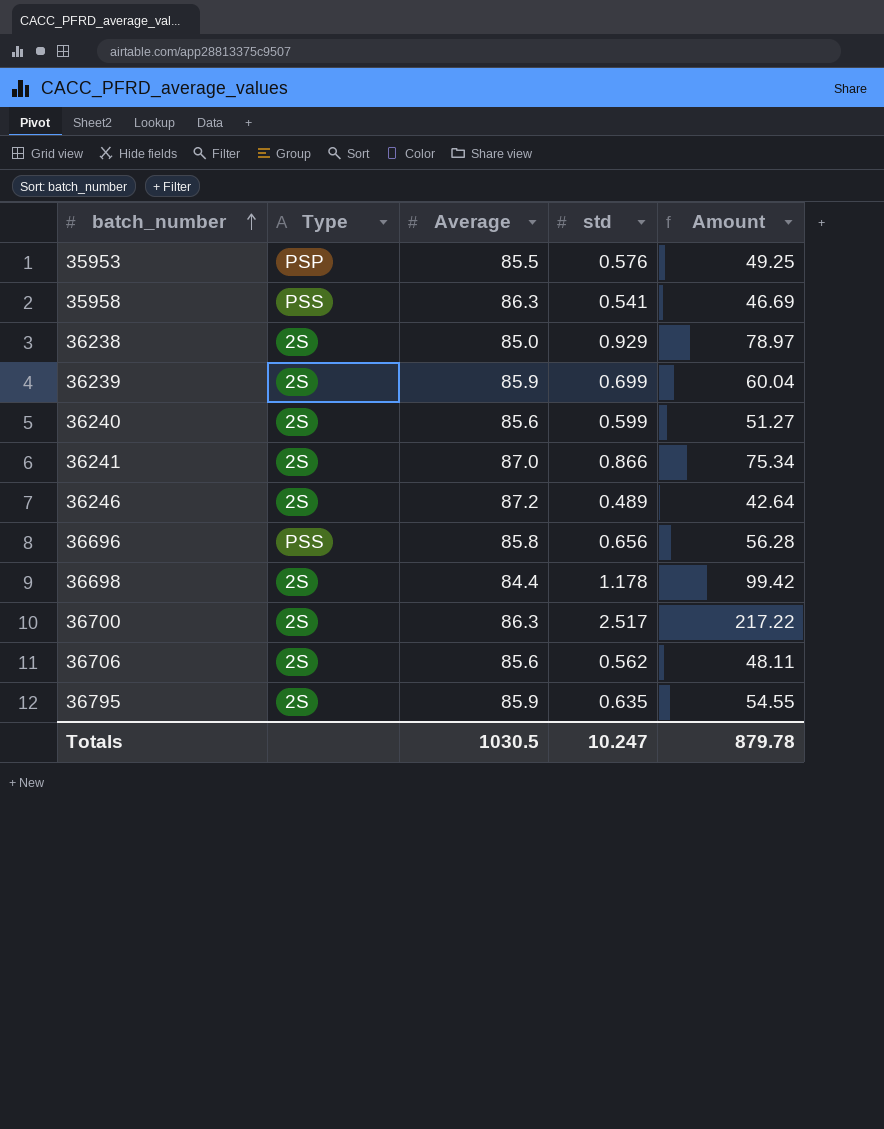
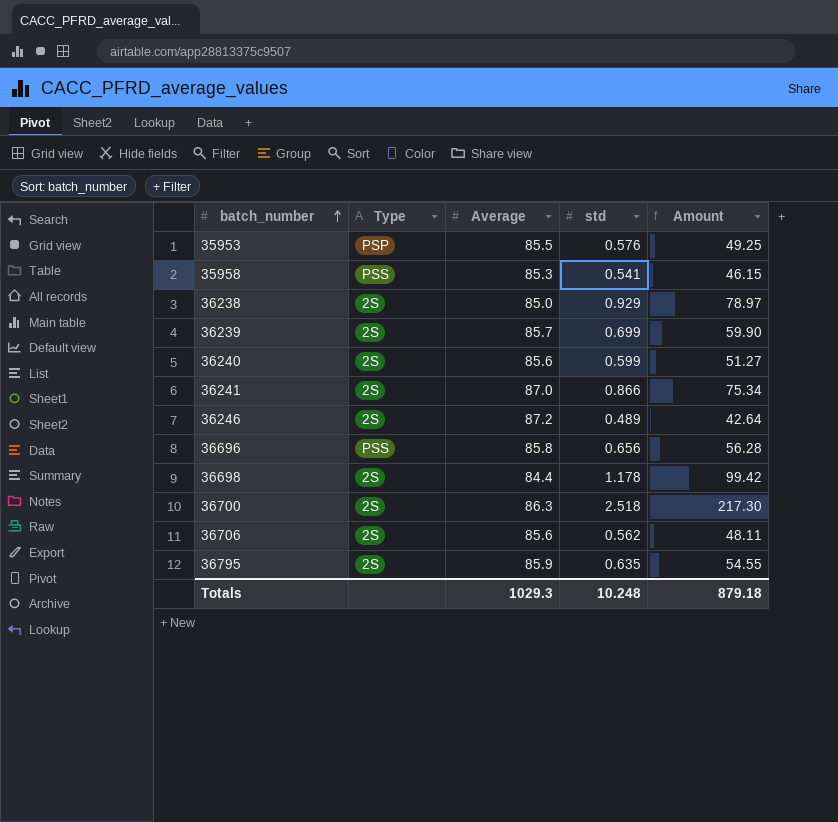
35958 | Average: 86.3 -> 85.3
35958 | Amount: 46.69 -> 46.15
36239 | Average: 85.9 -> 85.7
36239 | Amount: 60.04 -> 59.90
36700 | std: 2.517 -> 2.518
36700 | Amount: 217.22 -> 217.30
Totals | Average: 1030.5 -> 1029.3
Totals | std: 10.247 -> 10.248
Totals | Amount: 879.78 -> 879.18

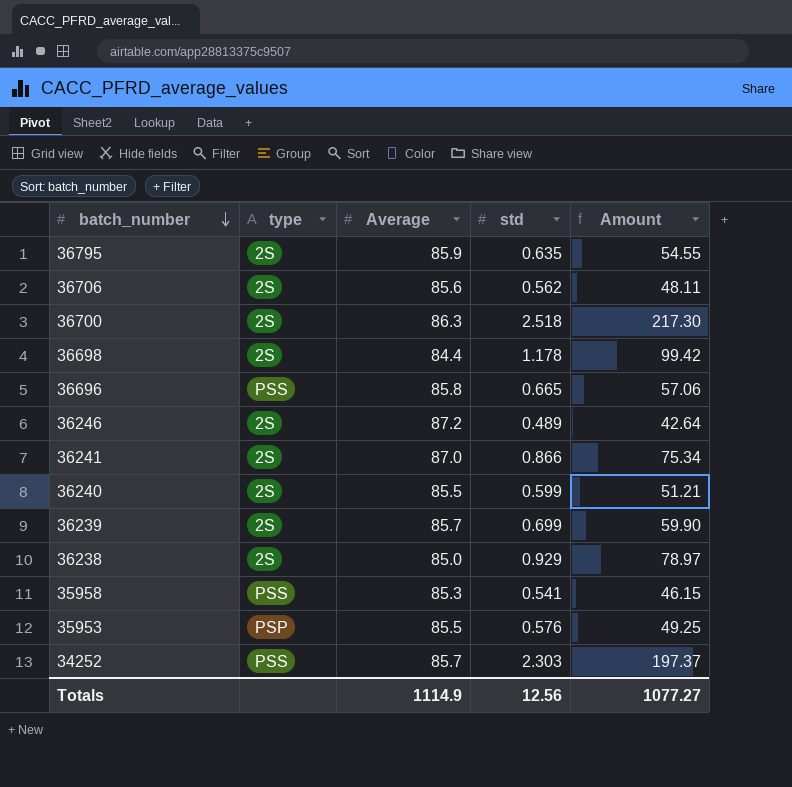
row order: batch_number ascending -> batch_number descending
column name: Type -> type
36696 | std: 0.656 -> 0.665
36696 | Amount: 56.28 -> 57.06
36240 | Average: 85.6 -> 85.5
36240 | Amount: 51.27 -> 51.21
row 34252: none -> PSS | 85.7 | 2.303 | 197.37
Totals | Average: 1029.3 -> 1114.9
Totals | std: 10.248 -> 12.56
Totals | Amount: 879.18 -> 1077.27

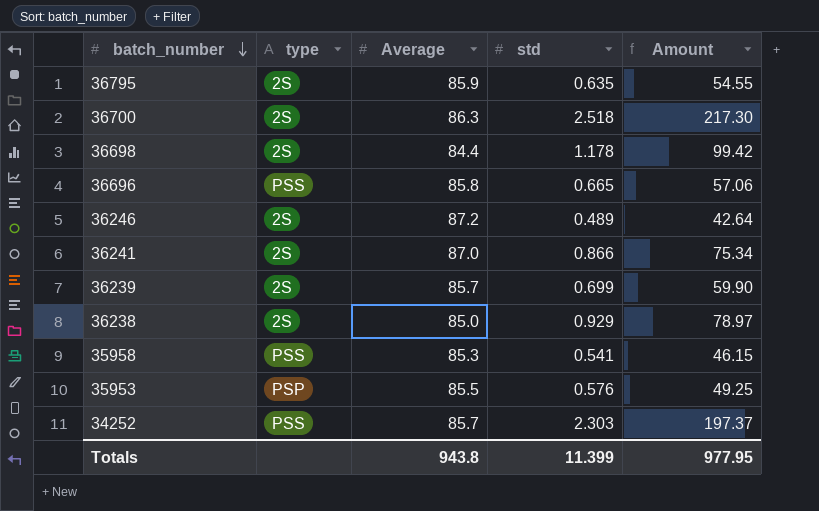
row 36706: 2S | 85.6 | 0.562 | 48.11 -> none
row 36240: 2S | 85.5 | 0.599 | 51.21 -> none
Totals | Average: 1114.9 -> 943.8
Totals | std: 12.56 -> 11.399
Totals | Amount: 1077.27 -> 977.95

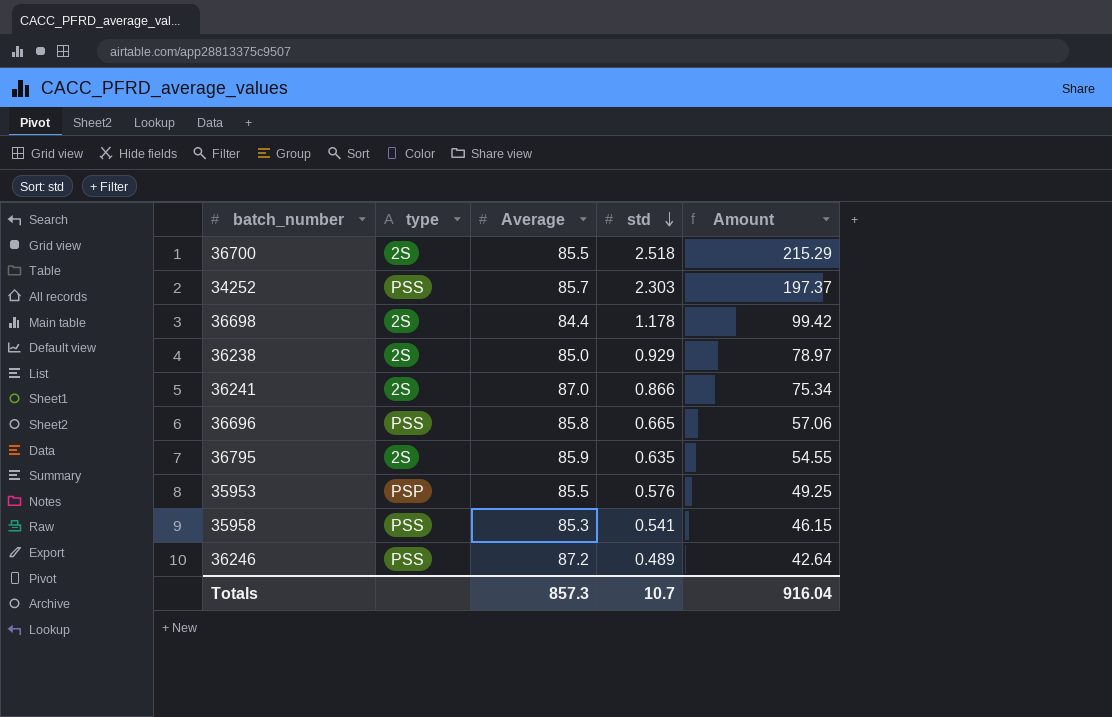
row order: batch_number descending -> std descending
row 36239: 2S | 85.7 | 0.699 | 59.90 -> none
36700 | Average: 86.3 -> 85.5
36700 | Amount: 217.30 -> 215.29
36246 | type: 2S -> PSS
Totals | Average: 943.8 -> 857.3
Totals | std: 11.399 -> 10.7
Totals | Amount: 977.95 -> 916.04

